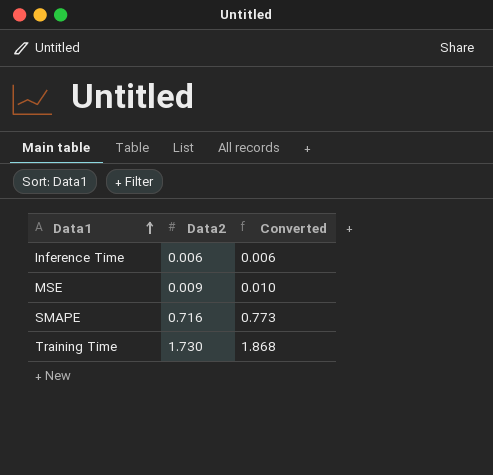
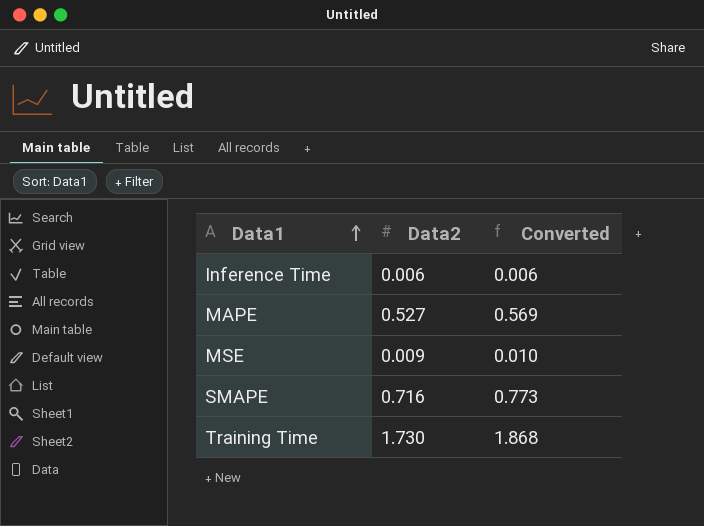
row MAPE: none -> 0.527 | 0.569

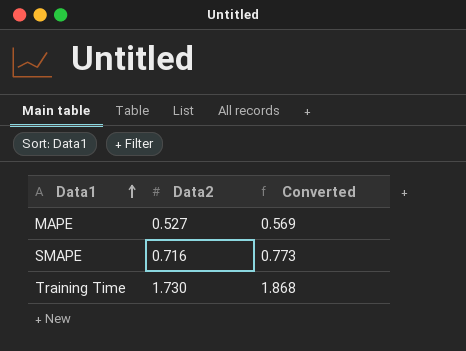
row Inference Time: 0.006 | 0.006 -> none
row MSE: 0.009 | 0.010 -> none

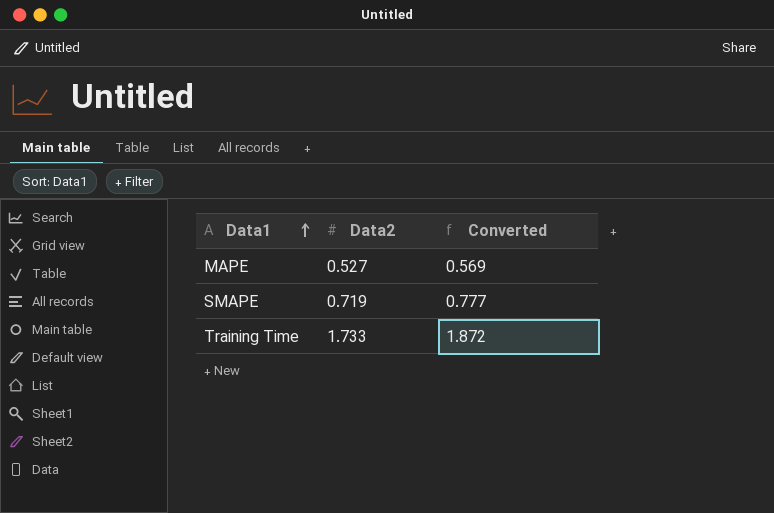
SMAPE | Data2: 0.716 -> 0.719
SMAPE | Converted: 0.773 -> 0.777
Training Time | Data2: 1.730 -> 1.733
Training Time | Converted: 1.868 -> 1.872

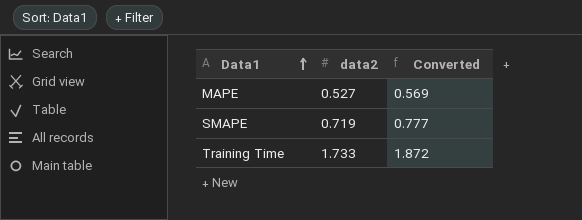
column name: Data2 -> data2

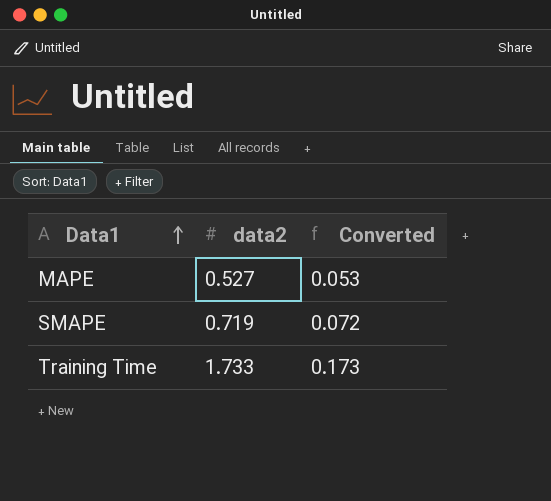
column Converted | formula: [data2] * 1.08 -> [data2] * 0.1

